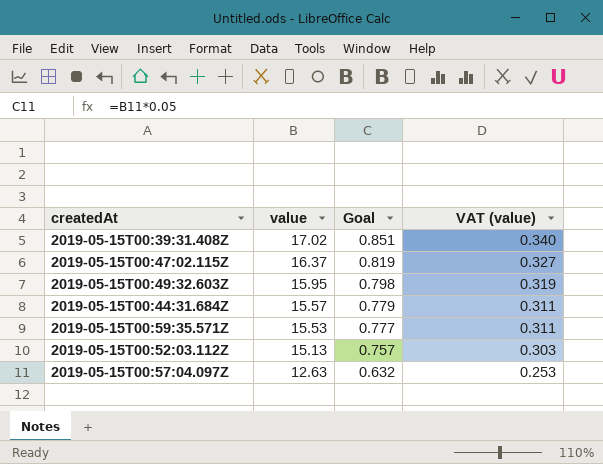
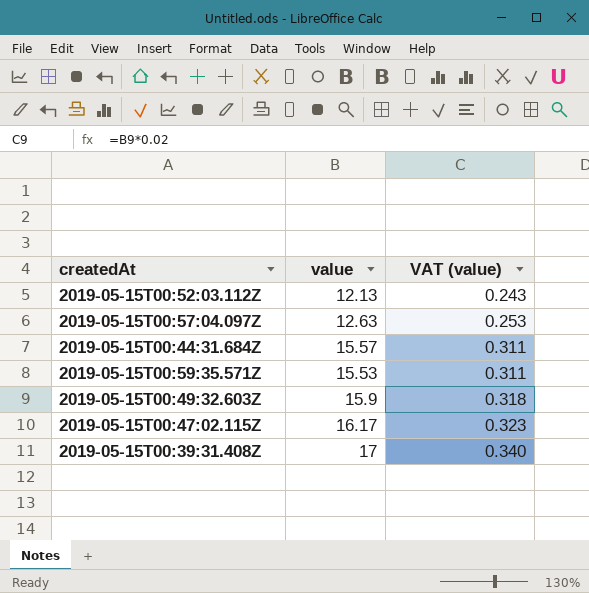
row order: value descending -> VAT (value) ascending
column Goal | formula: [value] * 0.05 -> none
2019-05-15T00:52:03.112Z | value: 15.13 -> 12.13
2019-05-15T00:52:03.112Z | VAT (value): 0.303 -> 0.243
2019-05-15T00:49:32.603Z | value: 15.95 -> 15.9
2019-05-15T00:49:32.603Z | VAT (value): 0.319 -> 0.318
2019-05-15T00:47:02.115Z | value: 16.37 -> 16.17
2019-05-15T00:47:02.115Z | VAT (value): 0.327 -> 0.323
2019-05-15T00:39:31.408Z | value: 17.02 -> 17

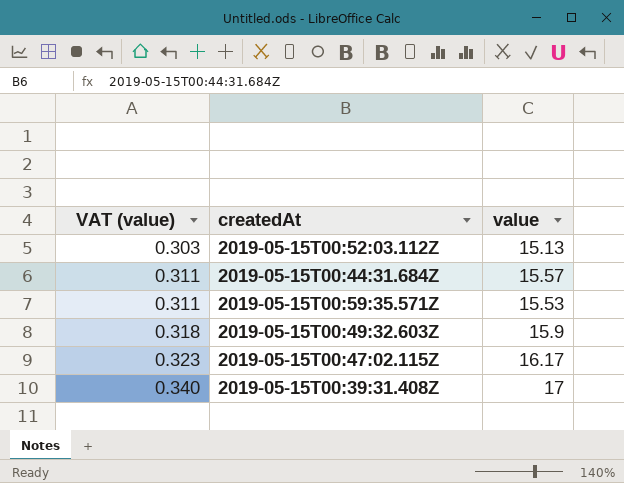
column VAT (value) | position: 3 -> 1
row 2019-05-15T00:57:04.097Z: 12.63 | 0.253 -> none
2019-05-15T00:52:03.112Z | VAT (value): 0.243 -> 0.303
2019-05-15T00:52:03.112Z | value: 12.13 -> 15.13

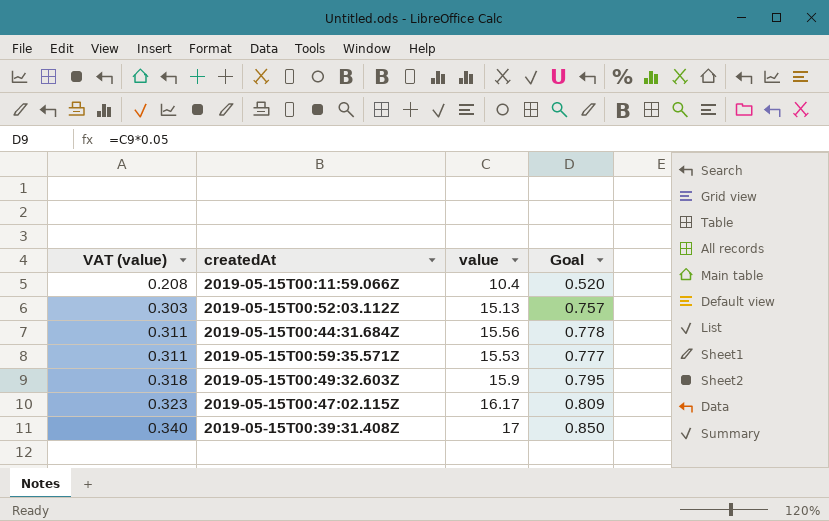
column Goal | formula: none -> [value] * 0.05
row 2019-05-15T00:11:59.066Z: none -> 0.208 | 10.4 | 0.520
2019-05-15T00:44:31.684Z | value: 15.57 -> 15.56

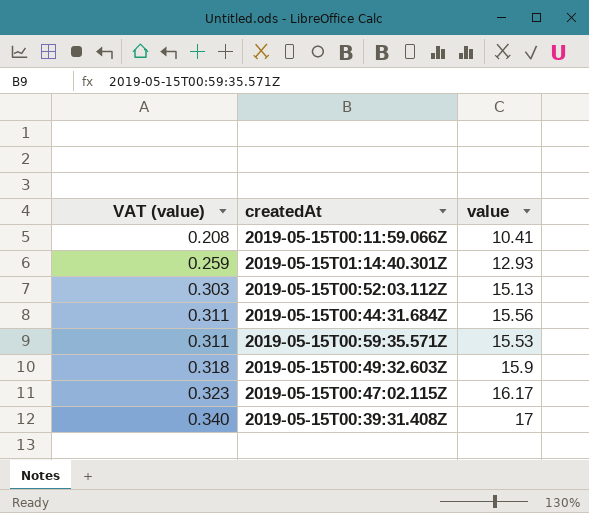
column Goal | formula: [value] * 0.05 -> none
2019-05-15T00:11:59.066Z | value: 10.4 -> 10.41
row 2019-05-15T01:14:40.301Z: none -> 0.259 | 12.93

